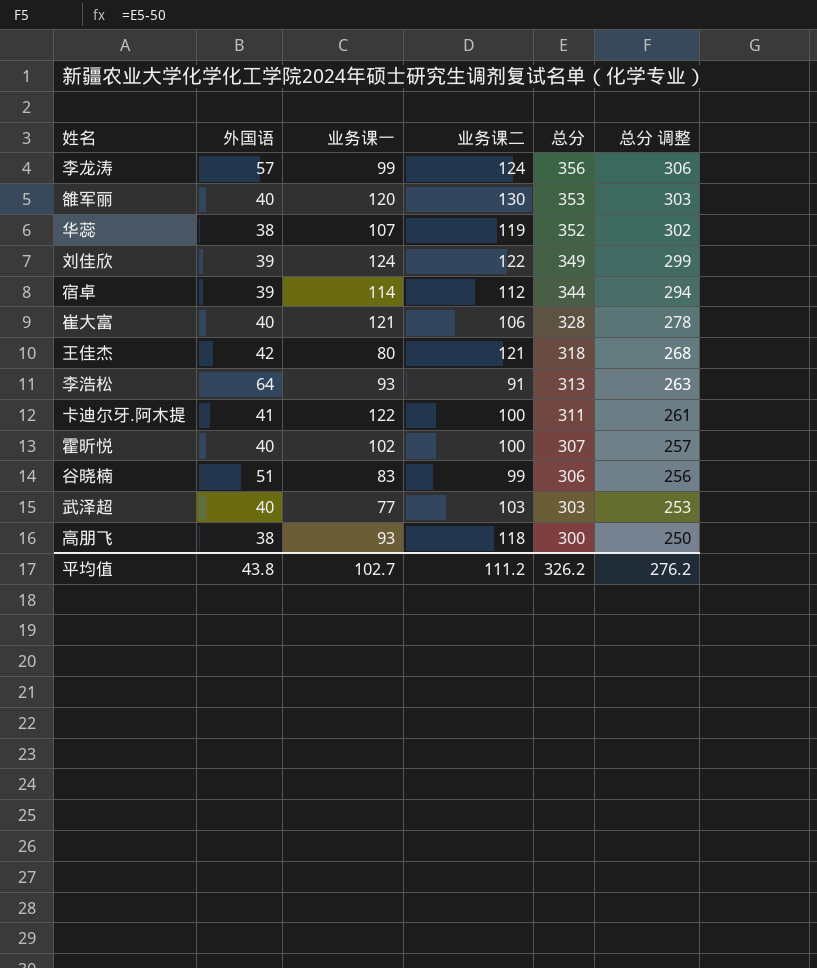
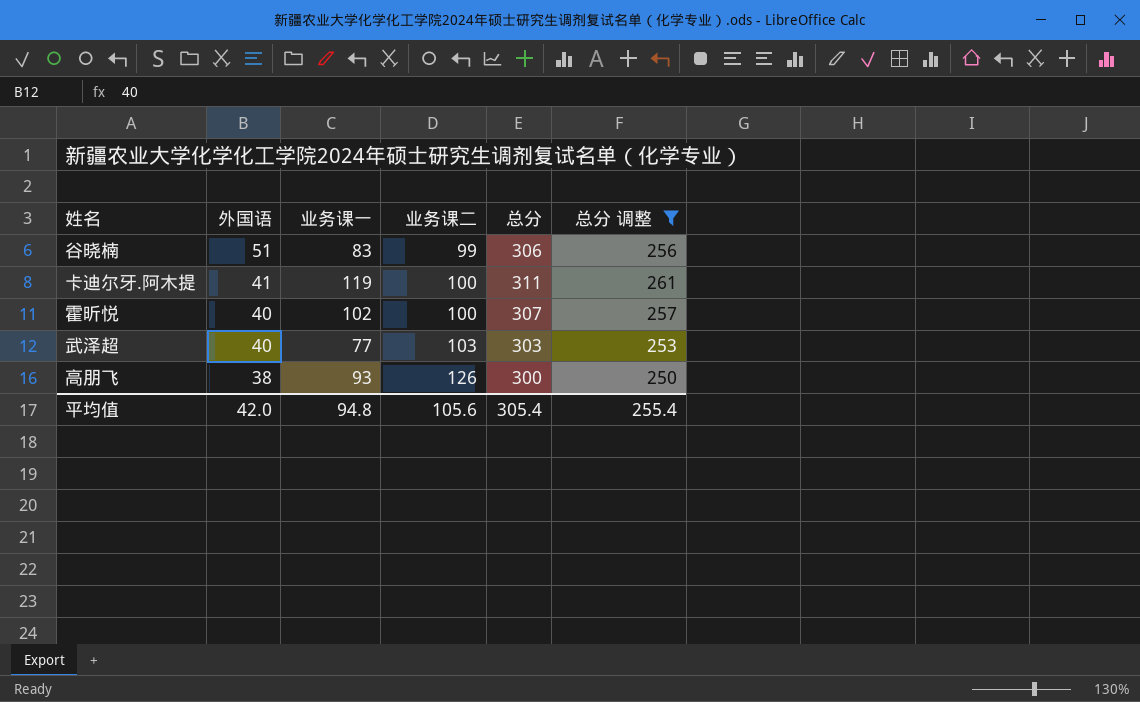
filter: none -> 总分 调整 <= 261
row order: 总分 descending -> 外国语 descending
卡迪尔牙.阿木提 | 业务课一: 122 -> 119
高朋飞 | 业务课二: 118 -> 126
平均值 | 外国语: 43.8 -> 42.0
平均值 | 业务课一: 102.7 -> 94.8
平均值 | 业务课二: 111.2 -> 105.6
平均值 | 总分: 326.2 -> 305.4
平均值 | 总分 调整: 276.2 -> 255.4

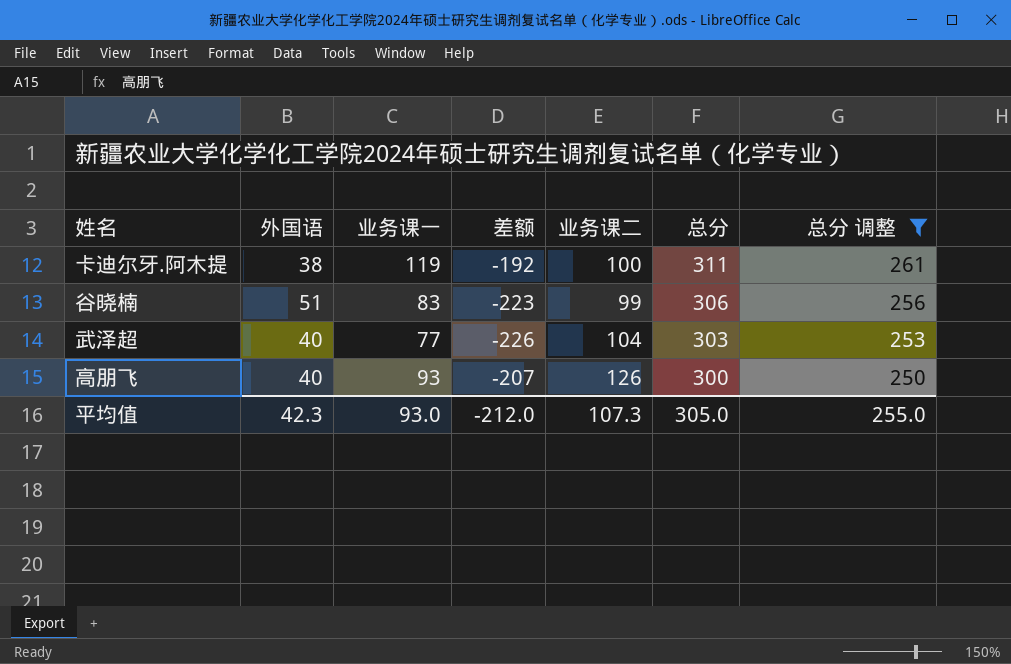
row order: 外国语 descending -> 总分 descending
column 差额 | formula: none -> [业务课一] - [总分]
row 霍昕悦: 40 | 102 | 100 | 307 | 257 -> none
卡迪尔牙.阿木提 | 外国语: 41 -> 38
武泽超 | 业务课二: 103 -> 104
高朋飞 | 外国语: 38 -> 40
平均值 | 外国语: 42.0 -> 42.3
平均值 | 业务课一: 94.8 -> 93.0
平均值 | 业务课二: 105.6 -> 107.3
平均值 | 总分: 305.4 -> 305.0
平均值 | 总分 调整: 255.4 -> 255.0

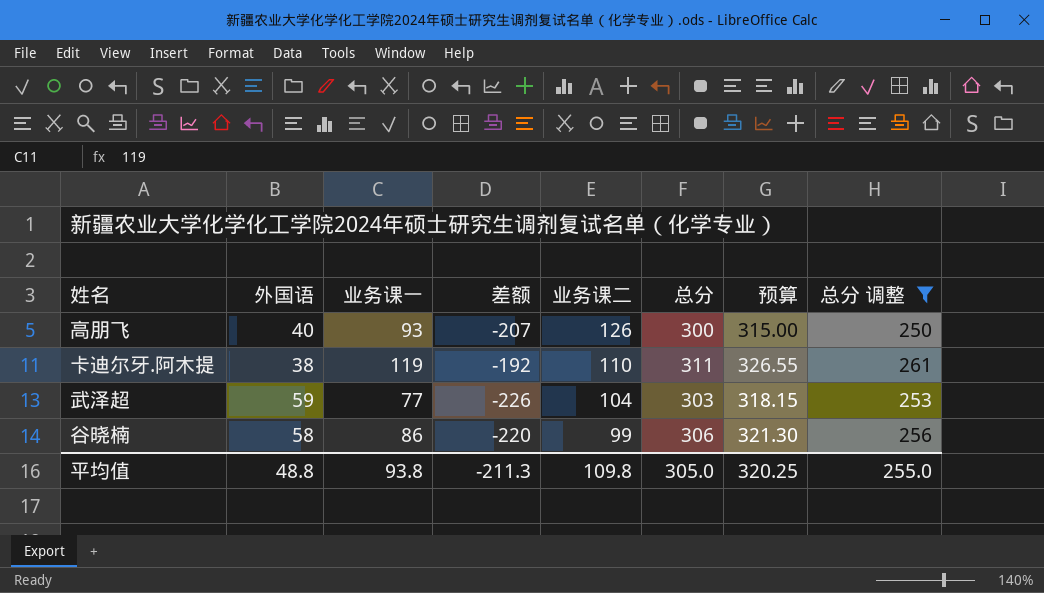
row order: 总分 descending -> 业务课二 descending
column 预算 | formula: none -> [总分] * 1.05
卡迪尔牙.阿木提 | 业务课二: 100 -> 110
武泽超 | 外国语: 40 -> 59
谷晓楠 | 外国语: 51 -> 58
谷晓楠 | 业务课一: 83 -> 86
谷晓楠 | 差额: -223 -> -220
平均值 | 外国语: 42.3 -> 48.8
平均值 | 业务课一: 93.0 -> 93.8
平均值 | 差额: -212.0 -> -211.3
平均值 | 业务课二: 107.3 -> 109.8

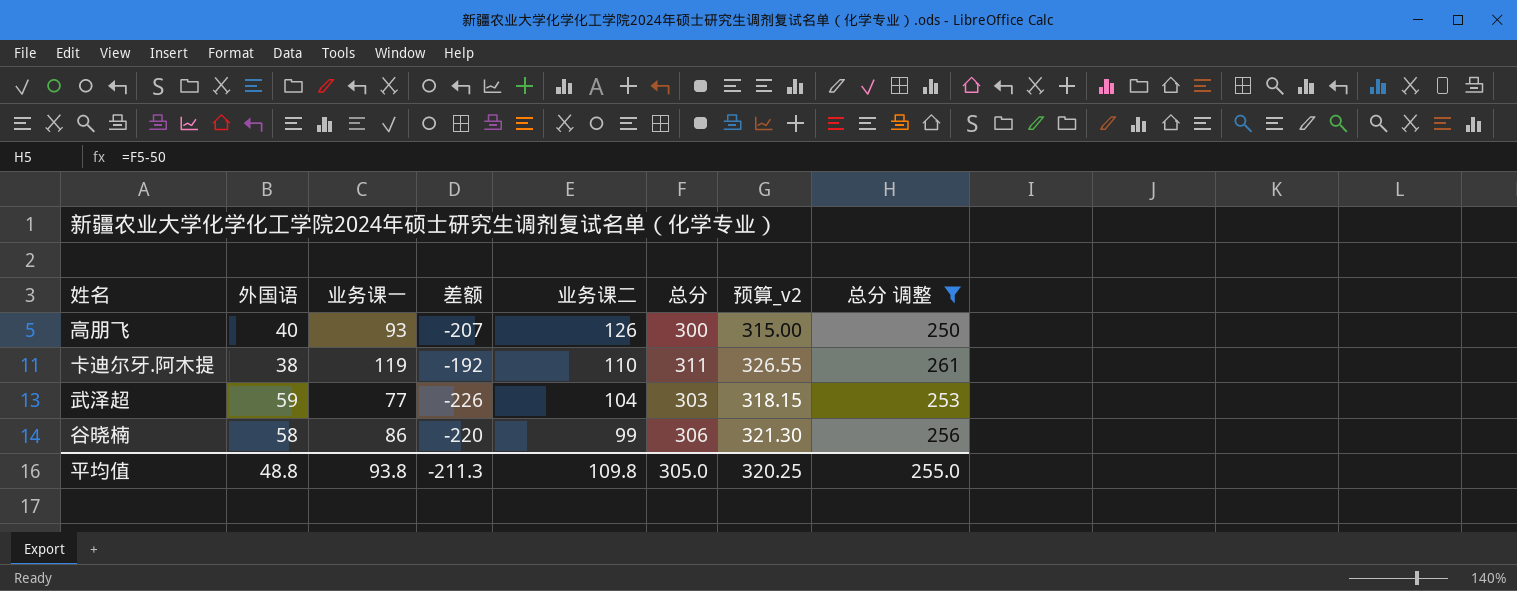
column name: 预算 -> 预算_v2

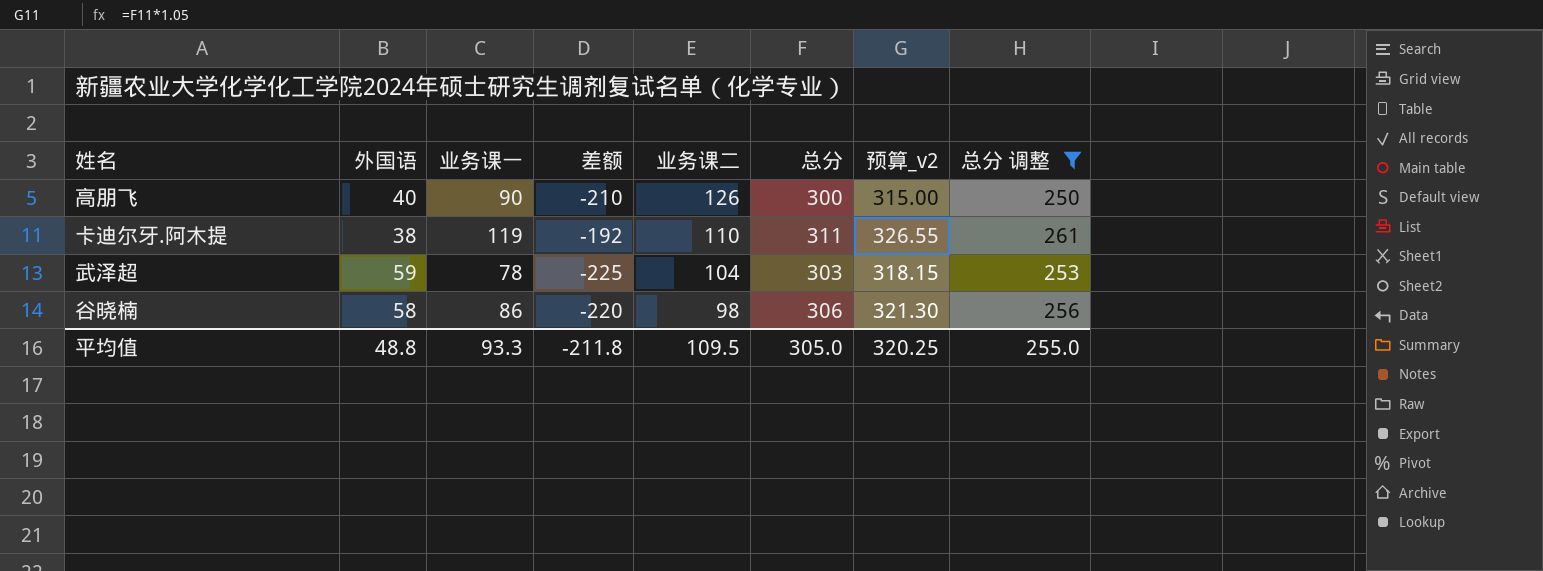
高朋飞 | 业务课一: 93 -> 90
高朋飞 | 差额: -207 -> -210
武泽超 | 业务课一: 77 -> 78
武泽超 | 差额: -226 -> -225
谷晓楠 | 业务课二: 99 -> 98
平均值 | 业务课一: 93.8 -> 93.3
平均值 | 差额: -211.3 -> -211.8
平均值 | 业务课二: 109.8 -> 109.5

